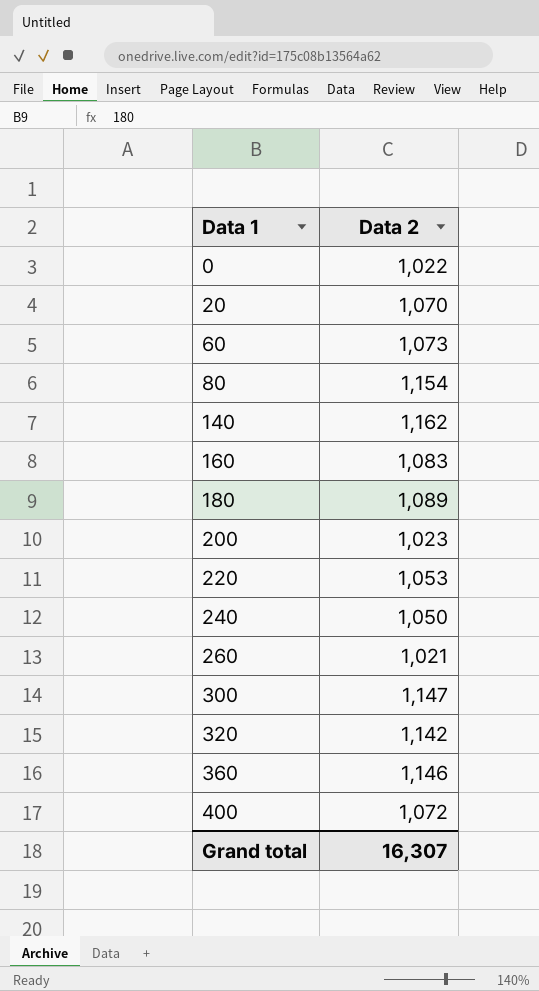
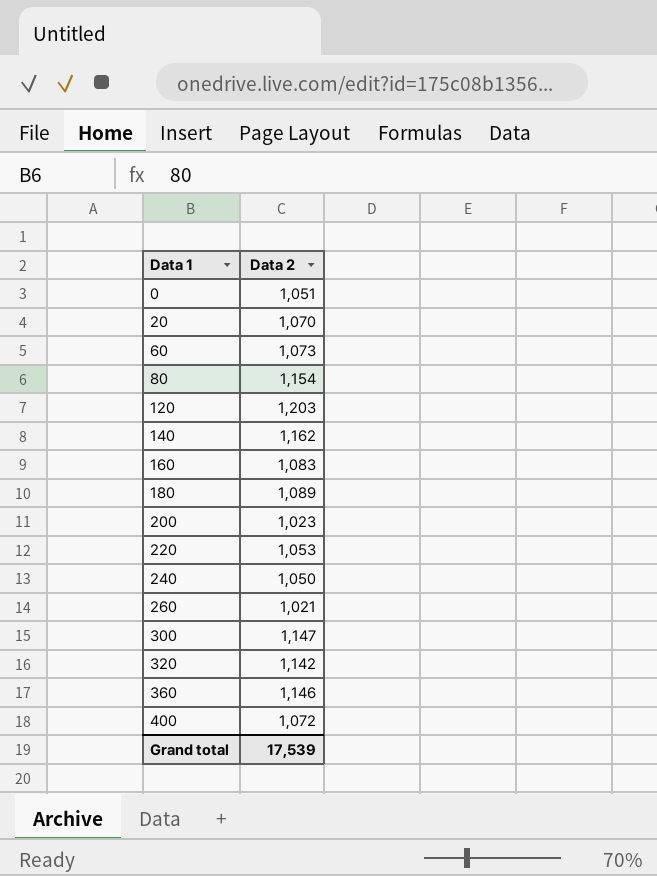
0 | Data 2: 1,022 -> 1,051
row 120: none -> 1,203
Grand total | Data 2: 16,307 -> 17,539

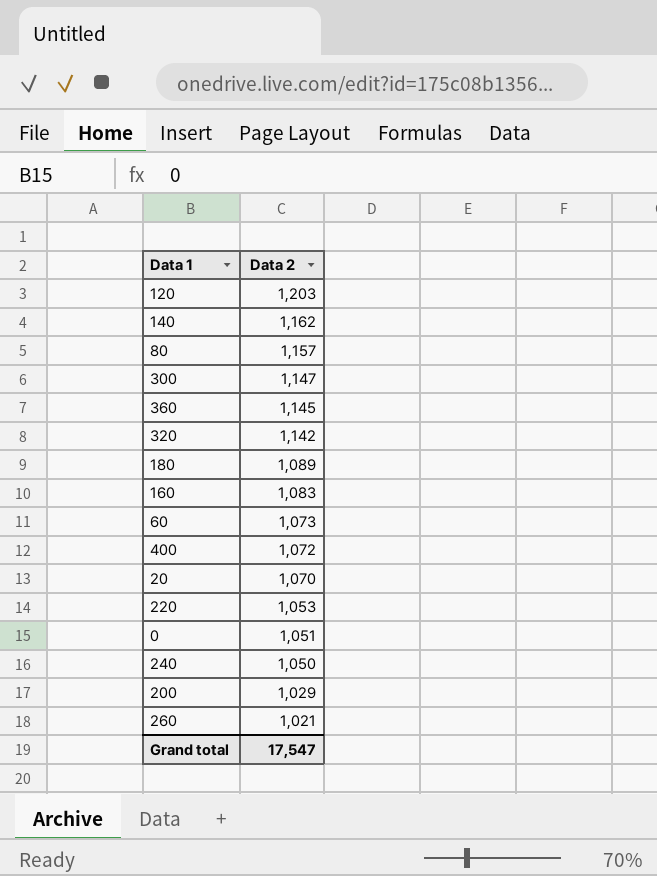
row order: Data 1 ascending -> Data 2 descending
80 | Data 2: 1,154 -> 1,157
360 | Data 2: 1,146 -> 1,145
200 | Data 2: 1,023 -> 1,029
Grand total | Data 2: 17,539 -> 17,547

